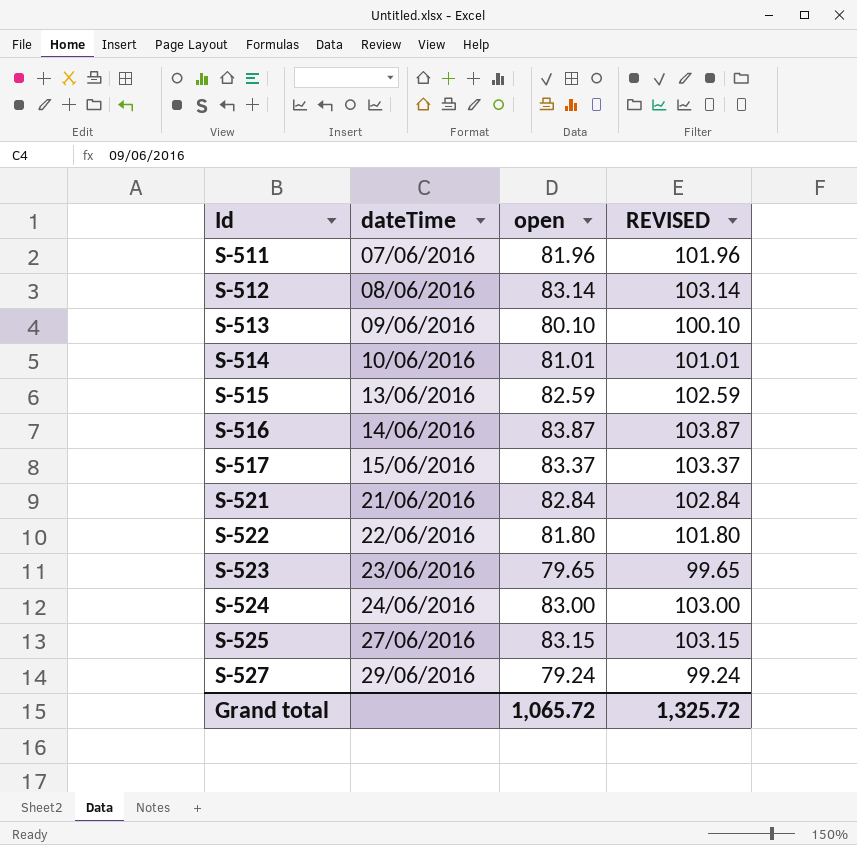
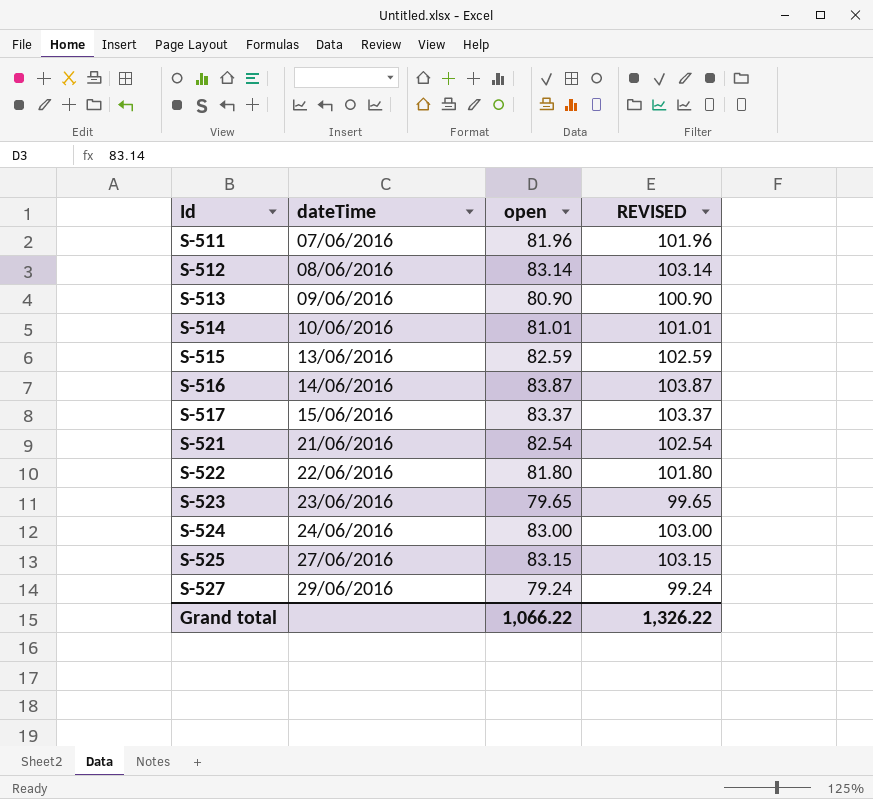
S-513 | open: 80.10 -> 80.90
S-513 | REVISED: 100.10 -> 100.90
S-521 | open: 82.84 -> 82.54
S-521 | REVISED: 102.84 -> 102.54
Grand total | open: 1,065.72 -> 1,066.22
Grand total | REVISED: 1,325.72 -> 1,326.22

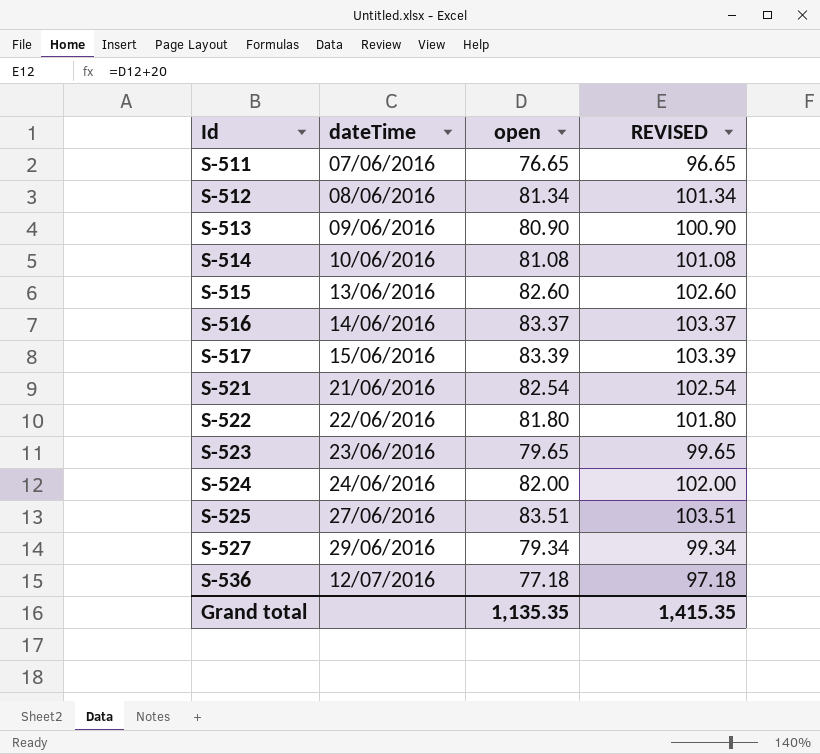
S-511 | open: 81.96 -> 76.65
S-511 | REVISED: 101.96 -> 96.65
S-512 | open: 83.14 -> 81.34
S-512 | REVISED: 103.14 -> 101.34
S-514 | open: 81.01 -> 81.08
S-514 | REVISED: 101.01 -> 101.08
S-515 | open: 82.59 -> 82.60
S-515 | REVISED: 102.59 -> 102.60
S-516 | open: 83.87 -> 83.37
S-516 | REVISED: 103.87 -> 103.37
S-517 | open: 83.37 -> 83.39
S-517 | REVISED: 103.37 -> 103.39
S-524 | open: 83.00 -> 82.00
S-524 | REVISED: 103.00 -> 102.00
S-525 | open: 83.15 -> 83.51
S-525 | REVISED: 103.15 -> 103.51
S-527 | open: 79.24 -> 79.34
S-527 | REVISED: 99.24 -> 99.34
row S-536: none -> 12/07/2016 | 77.18 | 97.18
Grand total | open: 1,066.22 -> 1,135.35
Grand total | REVISED: 1,326.22 -> 1,415.35

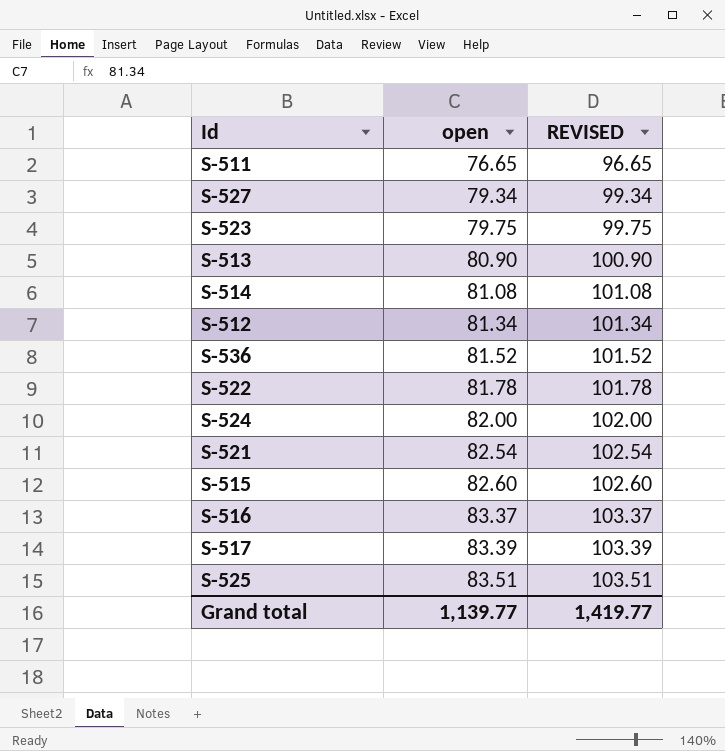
row order: Id ascending -> open ascending
column dateTime | position: 2 -> none
S-523 | open: 79.65 -> 79.75
S-523 | REVISED: 99.65 -> 99.75
S-536 | open: 77.18 -> 81.52
S-536 | REVISED: 97.18 -> 101.52
S-522 | open: 81.80 -> 81.78
S-522 | REVISED: 101.80 -> 101.78
Grand total | open: 1,135.35 -> 1,139.77
Grand total | REVISED: 1,415.35 -> 1,419.77

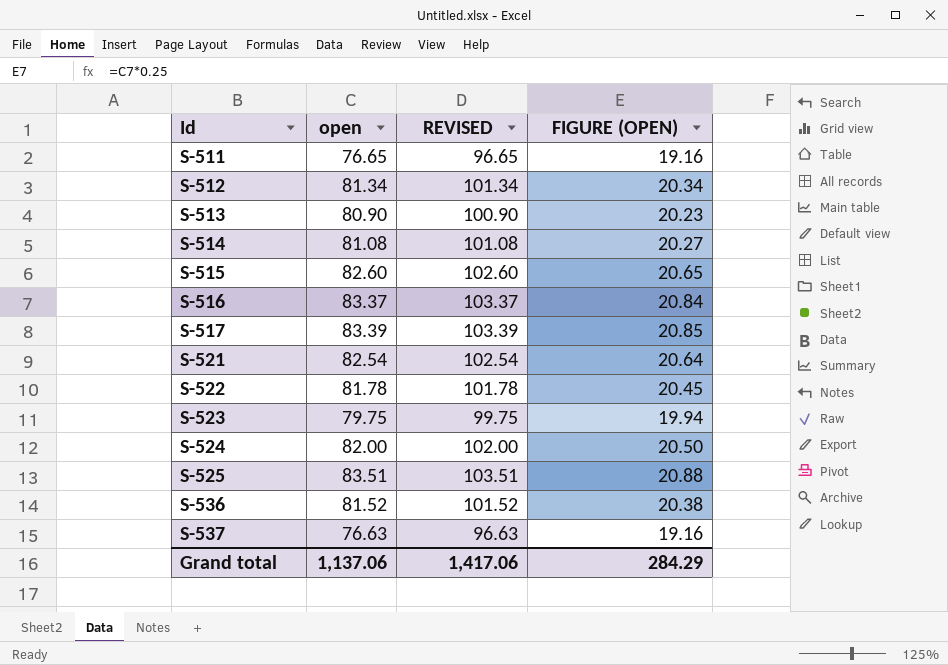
row order: open ascending -> Id ascending
column FIGURE (OPEN) | formula: none -> [open] * 0.25
row S-527: 79.34 | 99.34 -> none
row S-537: none -> 76.63 | 96.63 | 19.16
Grand total | open: 1,139.77 -> 1,137.06
Grand total | REVISED: 1,419.77 -> 1,417.06

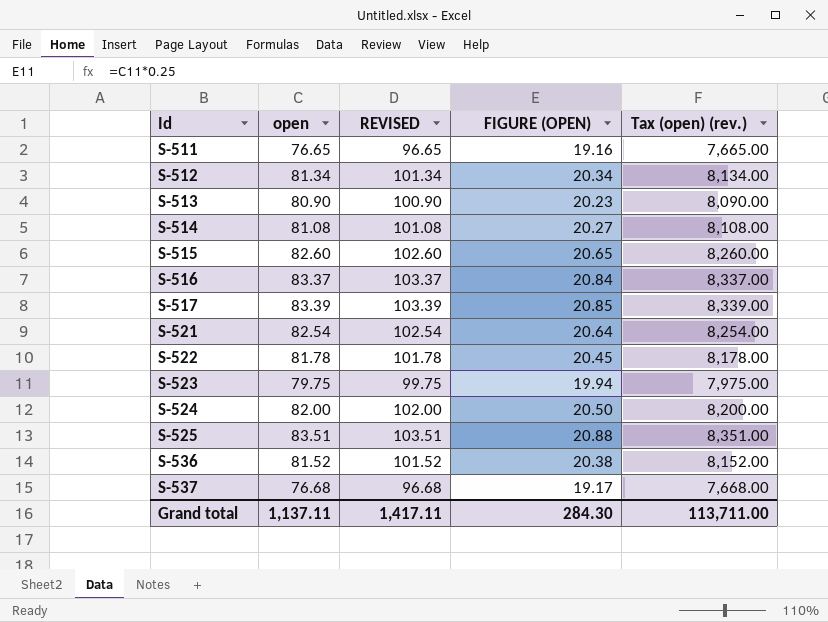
column Tax (open) (rev.) | formula: none -> [open] * 100
S-537 | open: 76.63 -> 76.68
S-537 | REVISED: 96.63 -> 96.68
S-537 | FIGURE (OPEN): 19.16 -> 19.17
Grand total | open: 1,137.06 -> 1,137.11
Grand total | REVISED: 1,417.06 -> 1,417.11
Grand total | FIGURE (OPEN): 284.29 -> 284.30

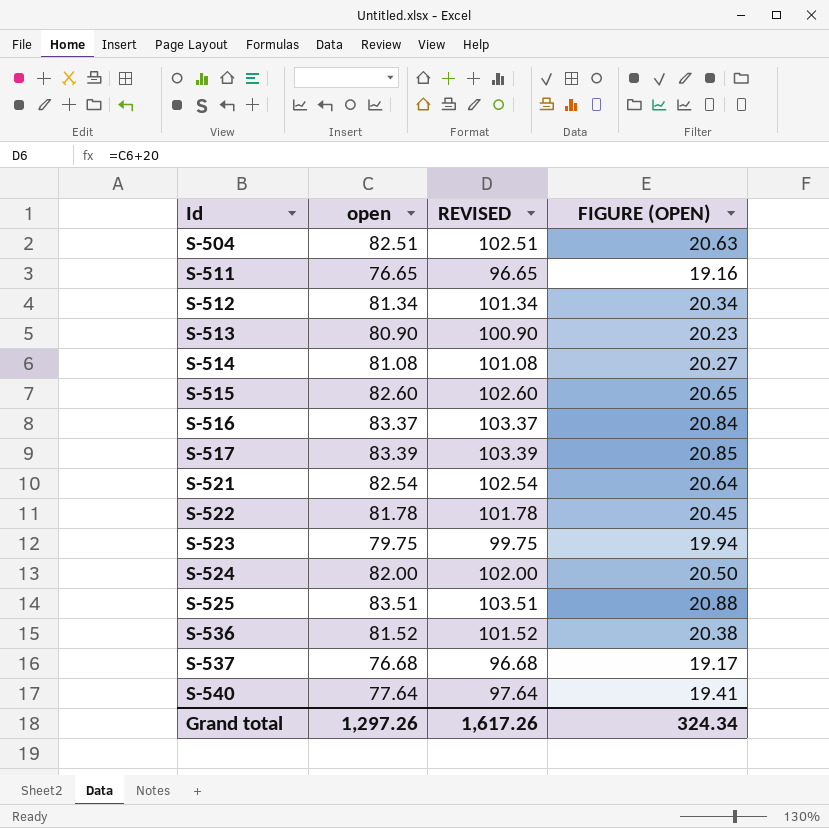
column Tax (open) (rev.) | formula: [open] * 100 -> none
row S-504: none -> 82.51 | 102.51 | 20.63
row S-540: none -> 77.64 | 97.64 | 19.41
Grand total | open: 1,137.11 -> 1,297.26
Grand total | REVISED: 1,417.11 -> 1,617.26
Grand total | FIGURE (OPEN): 284.30 -> 324.34

